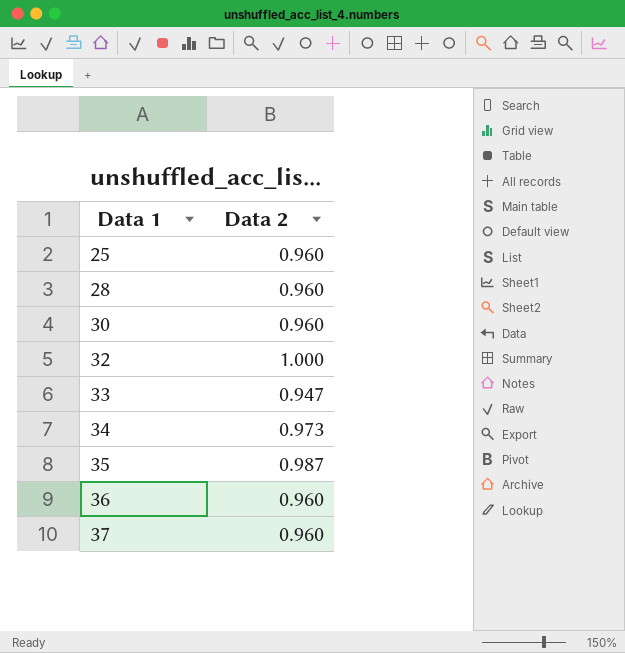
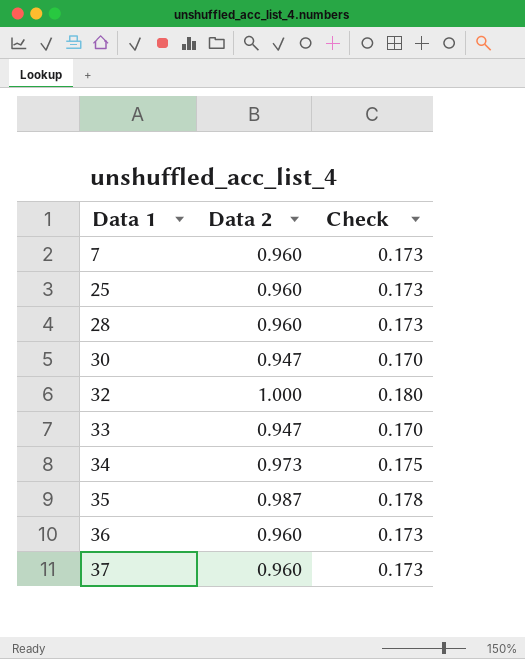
column Check | formula: none -> [Data 2] * 0.18
row 7: none -> 0.960 | 0.173
30 | Data 2: 0.960 -> 0.947

